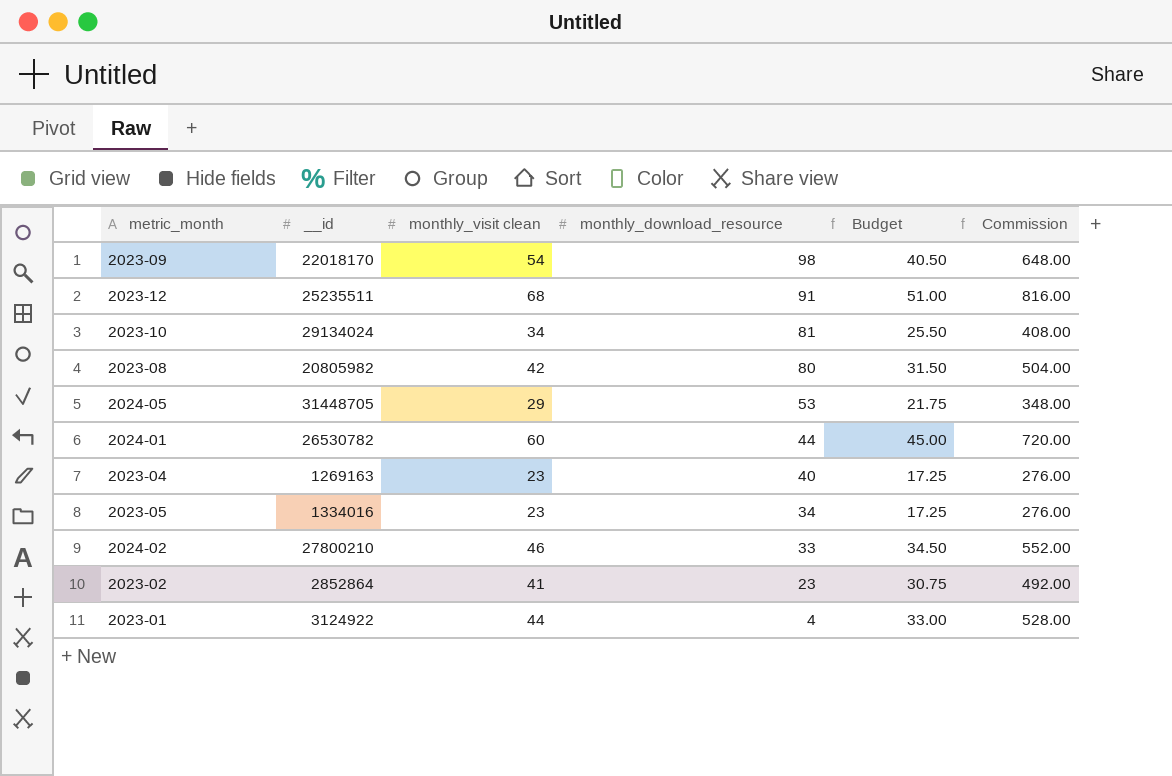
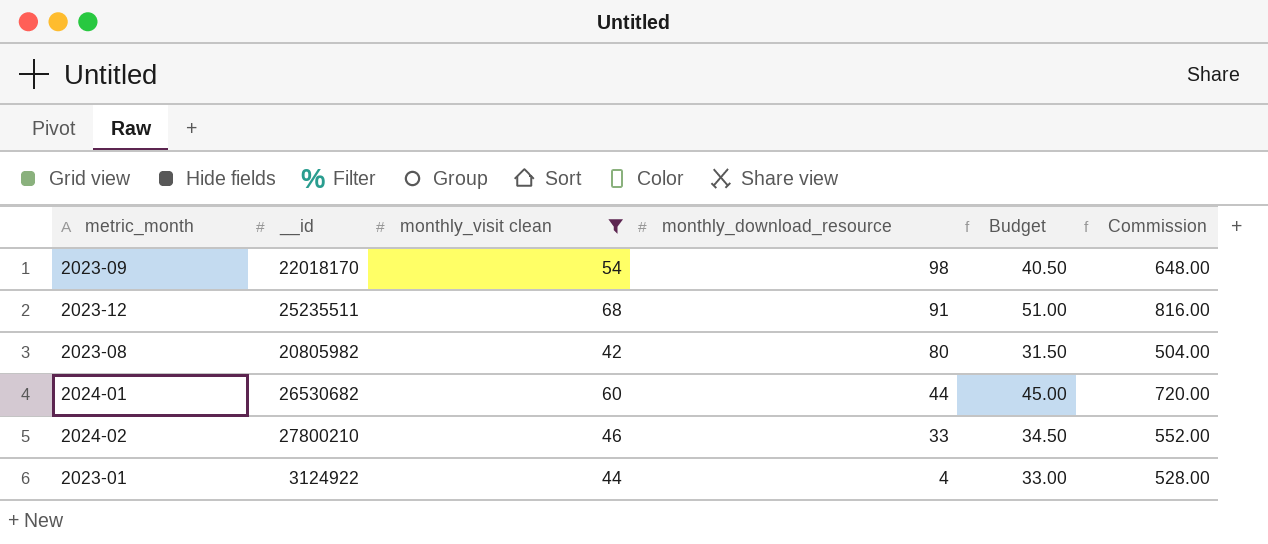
filter: none -> monthly_visit clean >= 42
2024-01 | __id: 26530782 -> 26530682

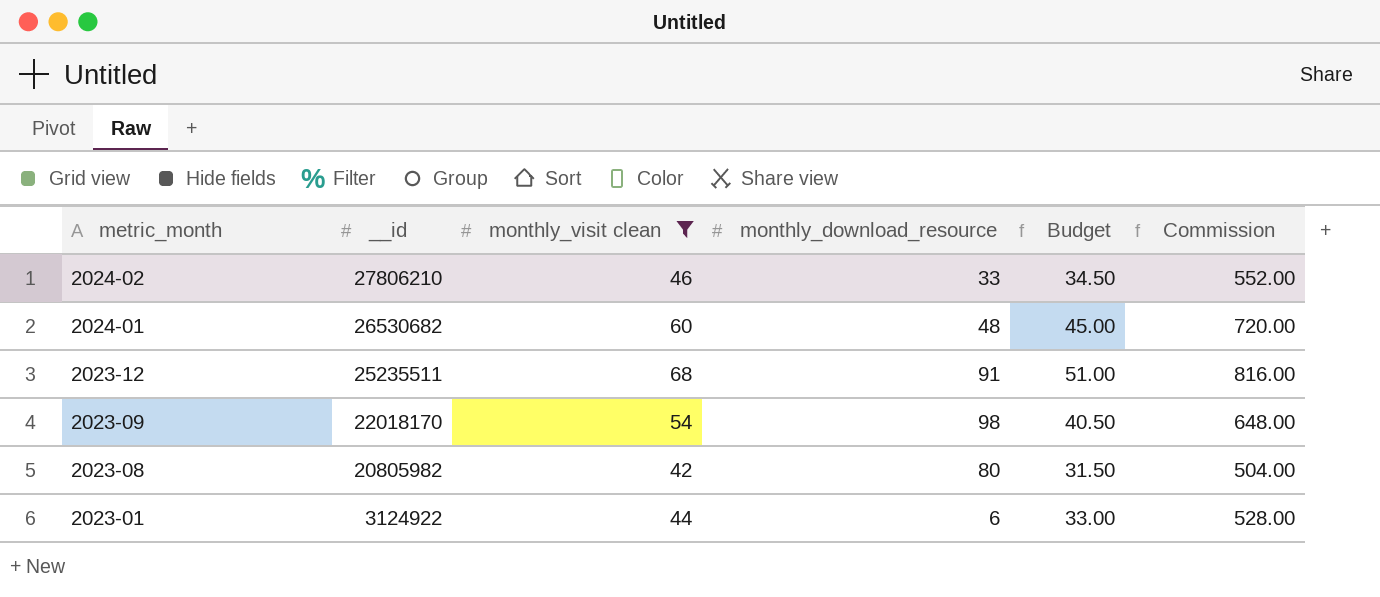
row order: monthly_download_resource descending -> metric_month descending
2024-02 | __id: 27800210 -> 27806210
2024-01 | monthly_download_resource: 44 -> 48
2023-01 | monthly_download_resource: 4 -> 6

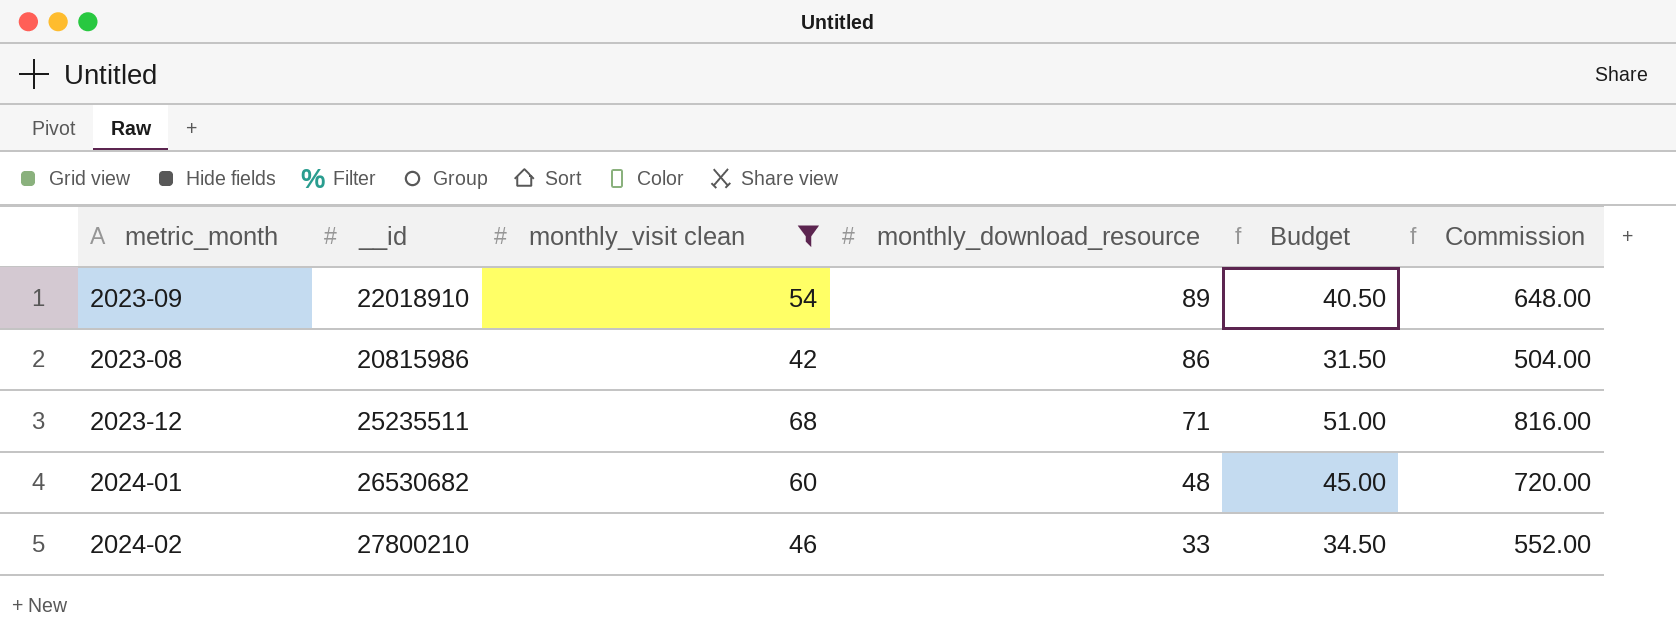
row order: metric_month descending -> monthly_download_resource descending
row 2023-01: 3124922 | 44 | 6 | 33.00 | 528.00 -> none
2023-09 | __id: 22018170 -> 22018910
2023-09 | monthly_download_resource: 98 -> 89
2023-08 | __id: 20805982 -> 20815986
2023-08 | monthly_download_resource: 80 -> 86
2023-12 | monthly_download_resource: 91 -> 71
2024-02 | __id: 27806210 -> 27800210

